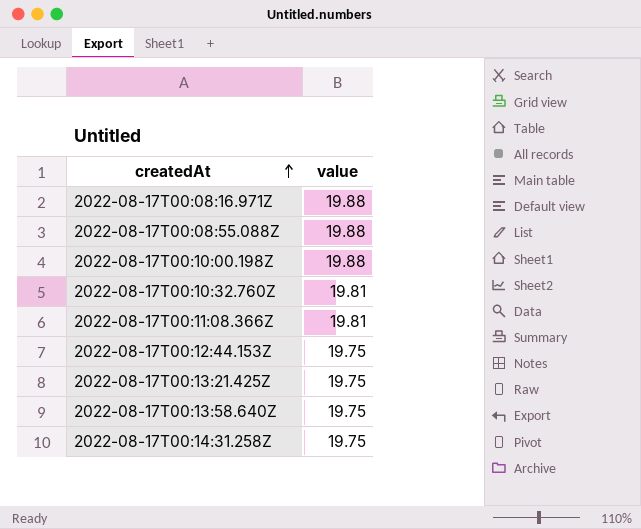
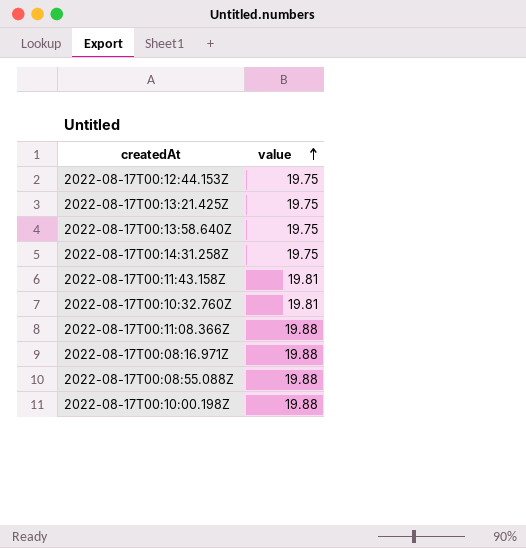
row order: createdAt ascending -> value ascending
row 2022-08-17T00:11:43.158Z: none -> 19.81
2022-08-17T00:11:08.366Z | value: 19.81 -> 19.88

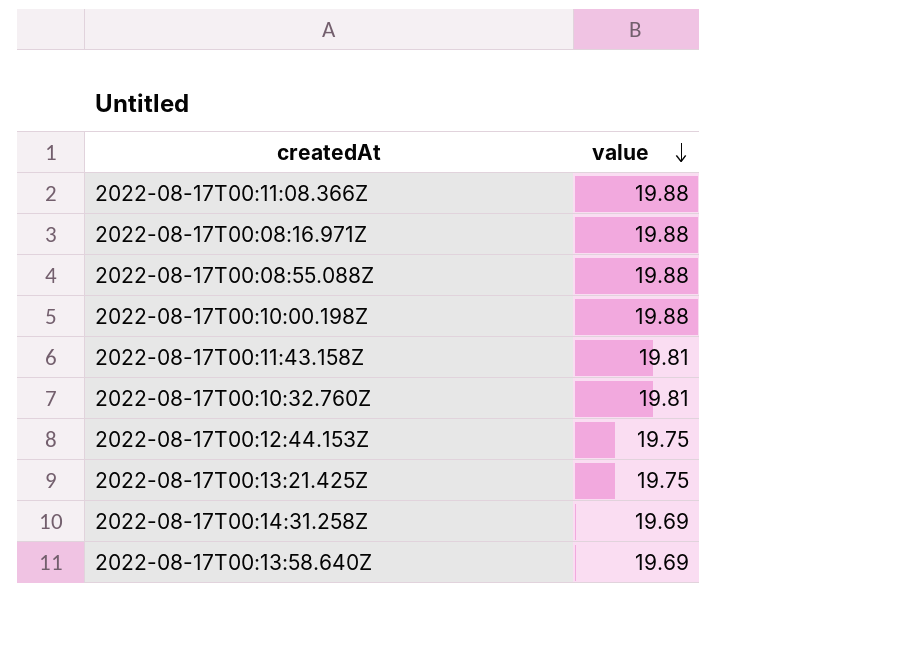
row order: value ascending -> value descending
2022-08-17T00:14:31.258Z | value: 19.75 -> 19.69
2022-08-17T00:13:58.640Z | value: 19.75 -> 19.69

